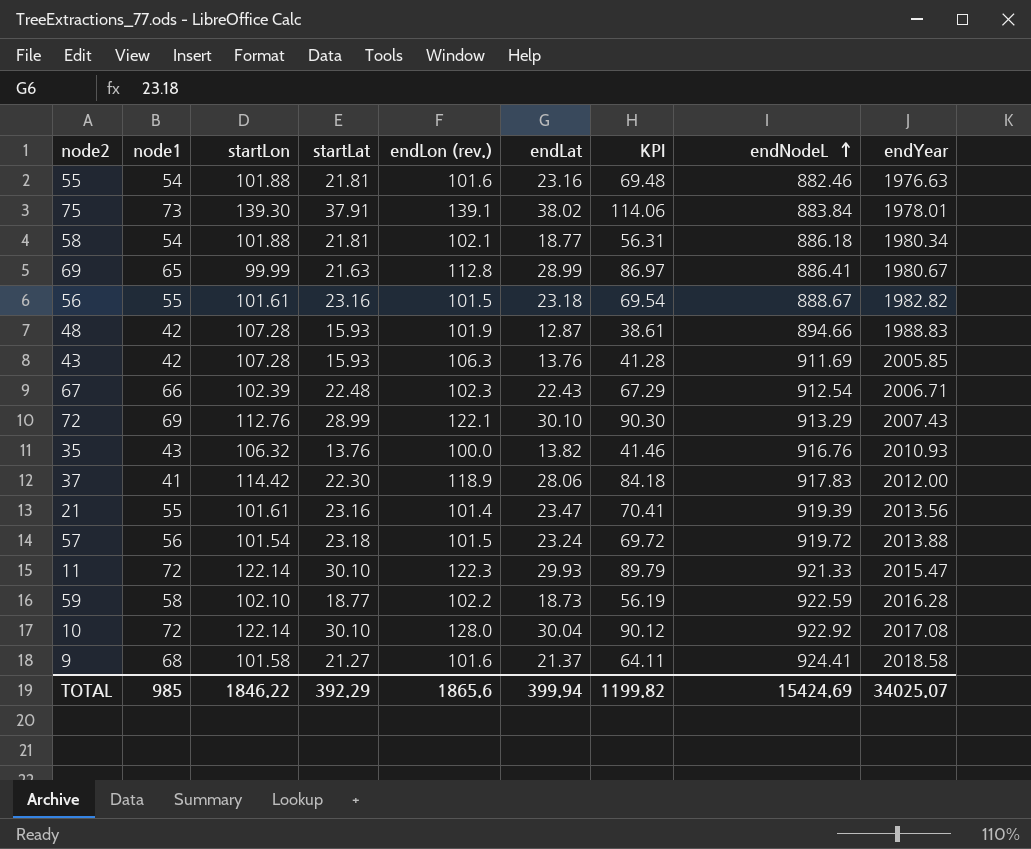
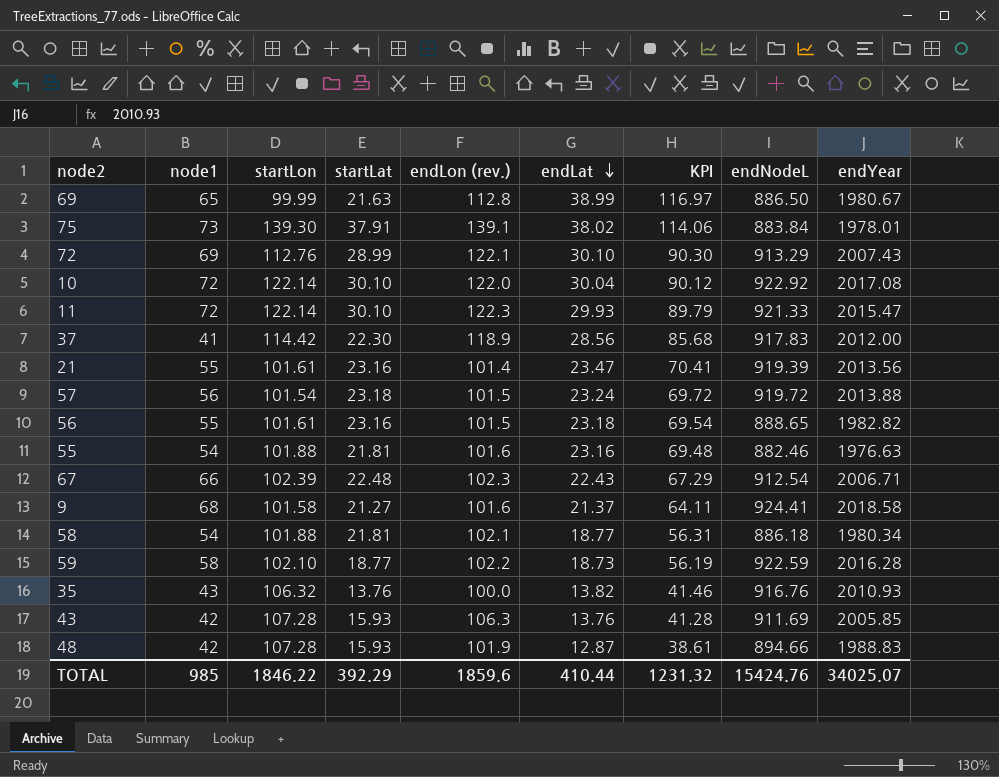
row order: endNodeL ascending -> endLat descending
69 | endLat: 28.99 -> 38.99
69 | KPI: 86.97 -> 116.97
69 | endNodeL: 886.41 -> 886.50
10 | endLon (rev.): 128.0 -> 122.0
37 | endLat: 28.06 -> 28.56
37 | KPI: 84.18 -> 85.68
56 | endNodeL: 888.67 -> 888.65
TOTAL | endLon (rev.): 1865.6 -> 1859.6
TOTAL | endLat: 399.94 -> 410.44
TOTAL | KPI: 1199.82 -> 1231.32
TOTAL | endNodeL: 15424.69 -> 15424.76

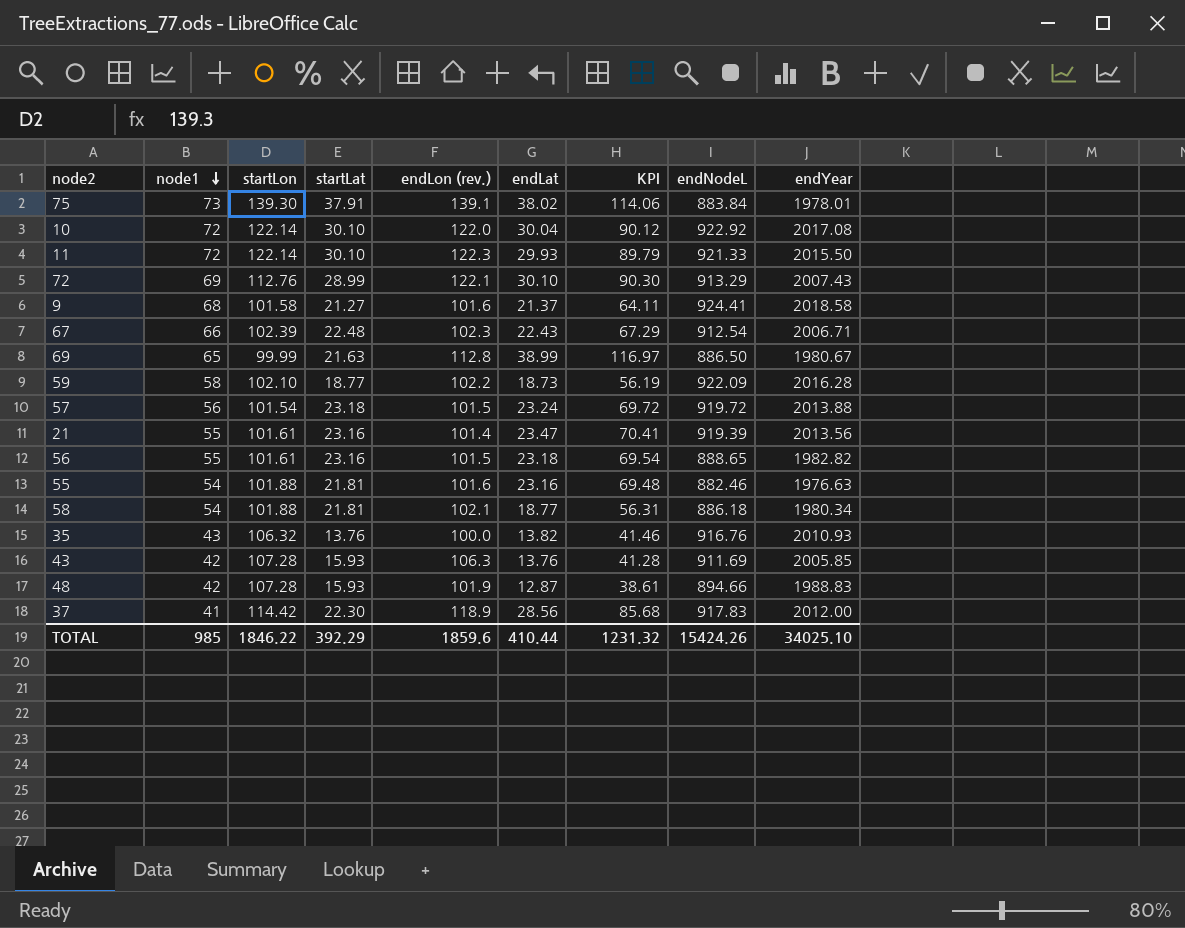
row order: endLat descending -> node1 descending
11 | endYear: 2015.47 -> 2015.50
59 | endNodeL: 922.59 -> 922.09
TOTAL | endNodeL: 15424.76 -> 15424.26
TOTAL | endYear: 34025.07 -> 34025.10

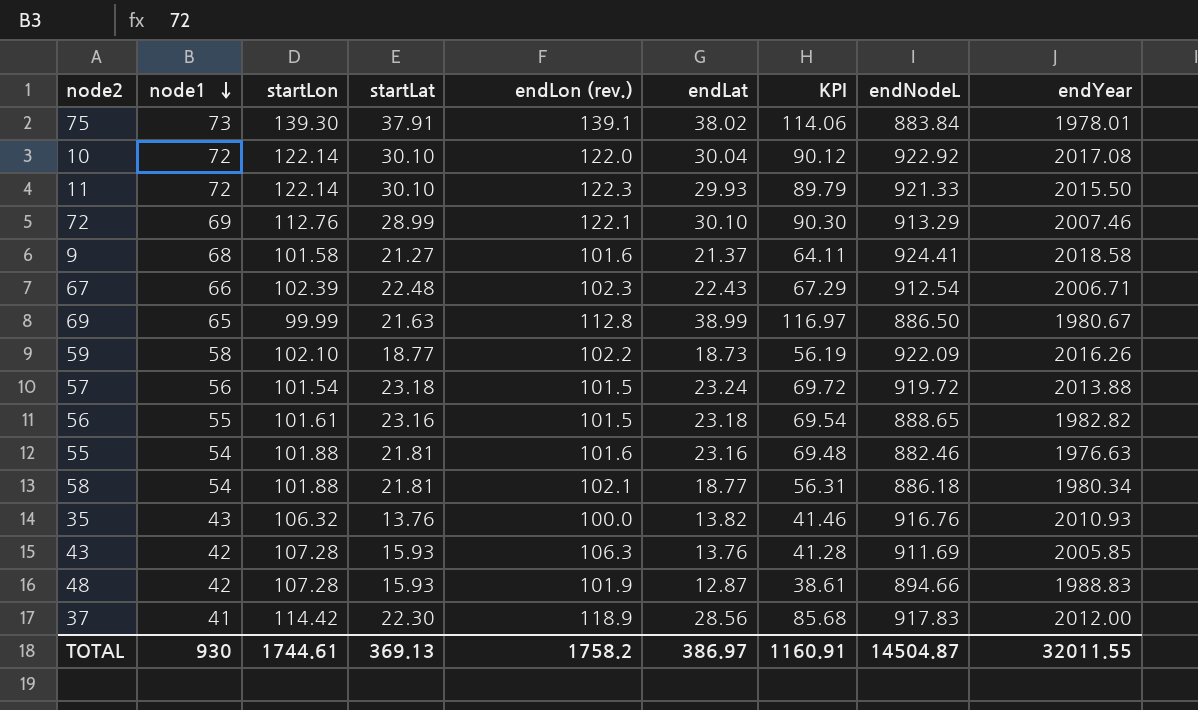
row 21: 55 | 101.61 | 23.16 | 101.4 | 23.47 | 70.41 | 919.39 | 2013.56 -> none
72 | endYear: 2007.43 -> 2007.46
59 | endYear: 2016.28 -> 2016.26
TOTAL | node1: 985 -> 930
TOTAL | startLon: 1846.22 -> 1744.61
TOTAL | startLat: 392.29 -> 369.13
TOTAL | endLon (rev.): 1859.6 -> 1758.2
TOTAL | endLat: 410.44 -> 386.97
TOTAL | KPI: 1231.32 -> 1160.91
TOTAL | endNodeL: 15424.26 -> 14504.87
TOTAL | endYear: 34025.10 -> 32011.55

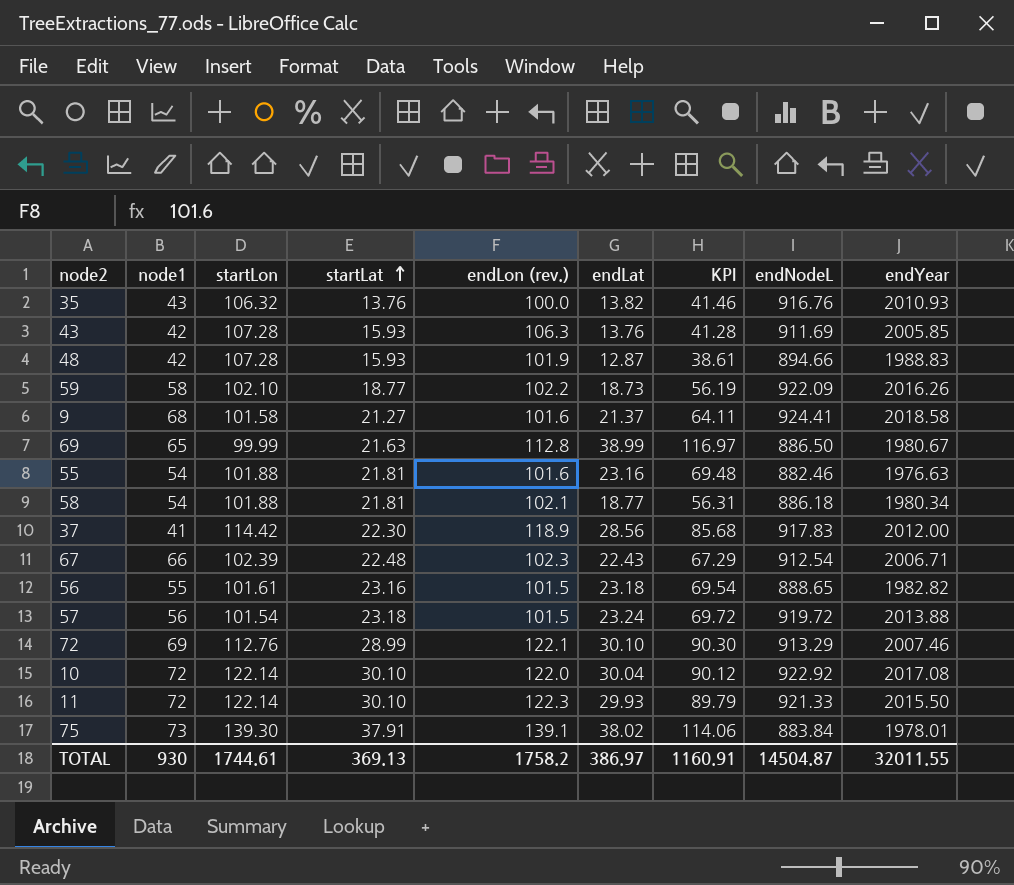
row order: node1 descending -> startLat ascending

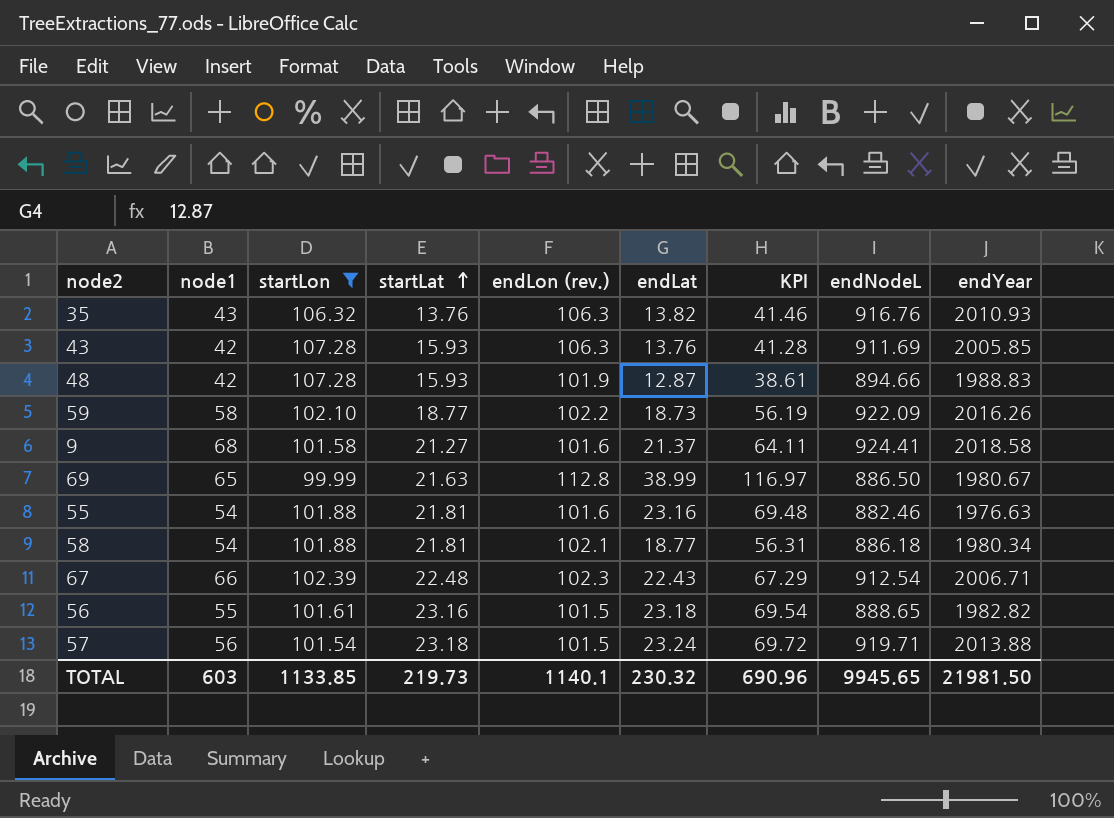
filter: none -> startLon <= 107.28
35 | endLon (rev.): 100.0 -> 106.3
57 | endNodeL: 919.72 -> 919.71
TOTAL | node1: 930 -> 603
TOTAL | startLon: 1744.61 -> 1133.85
TOTAL | startLat: 369.13 -> 219.73
TOTAL | endLon (rev.): 1758.2 -> 1140.1
TOTAL | endLat: 386.97 -> 230.32
TOTAL | KPI: 1160.91 -> 690.96
TOTAL | endNodeL: 14504.87 -> 9945.65
TOTAL | endYear: 32011.55 -> 21981.50

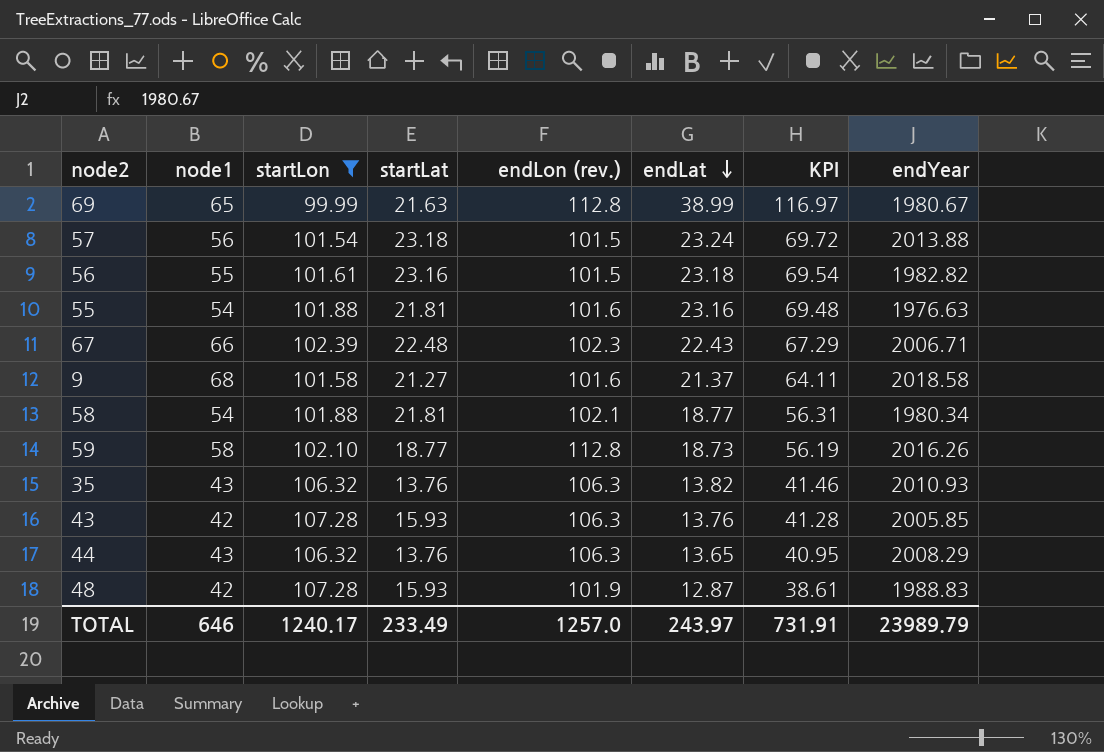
row order: startLat ascending -> endLat descending
column endNodeL | position: 8 -> none
59 | endLon (rev.): 102.2 -> 112.8
row 44: none -> 43 | 106.32 | 13.76 | 106.3 | 13.65 | 40.95 | 2008.29
TOTAL | node1: 603 -> 646
TOTAL | startLon: 1133.85 -> 1240.17
TOTAL | startLat: 219.73 -> 233.49
TOTAL | endLon (rev.): 1140.1 -> 1257.0
TOTAL | endLat: 230.32 -> 243.97
TOTAL | KPI: 690.96 -> 731.91
TOTAL | endYear: 21981.50 -> 23989.79

